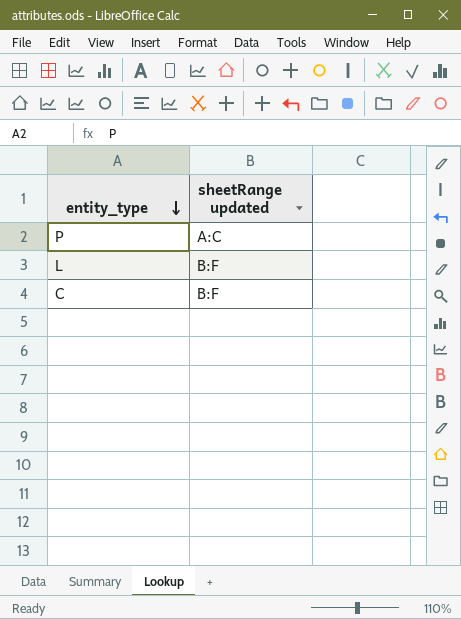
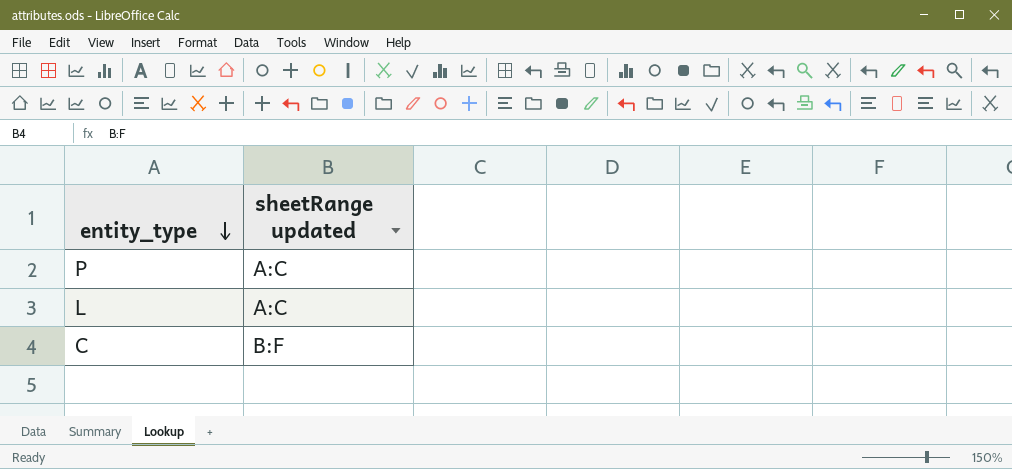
L | sheetRange updated: B:F -> A:C

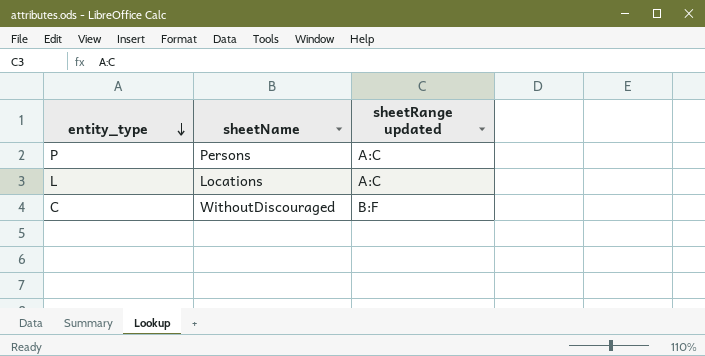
column sheetName | position: none -> 2

